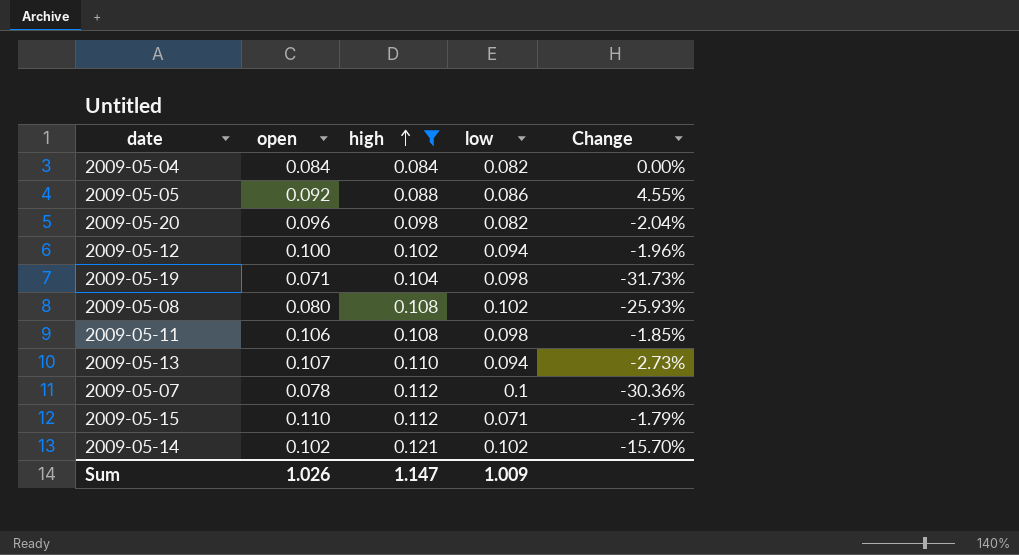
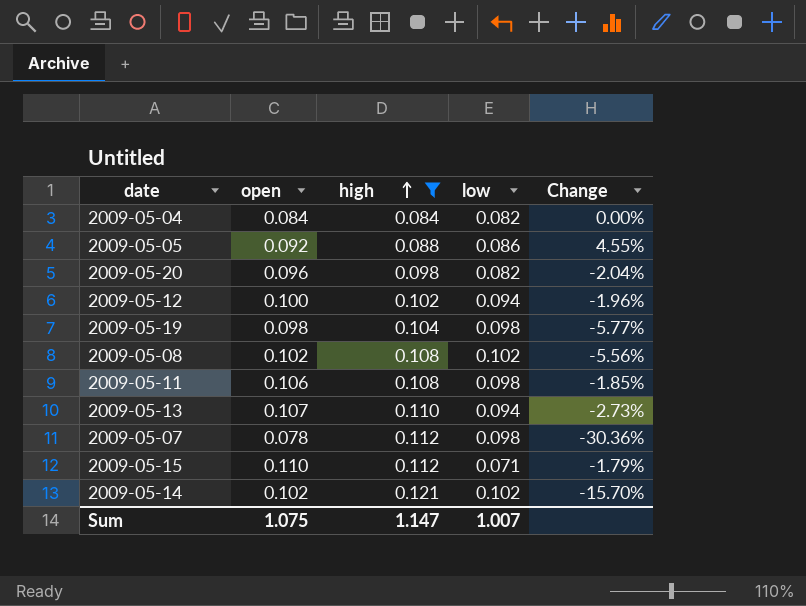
2009-05-19 | open: 0.071 -> 0.098
2009-05-19 | Change: -31.73% -> -5.77%
2009-05-08 | open: 0.080 -> 0.102
2009-05-08 | Change: -25.93% -> -5.56%
2009-05-07 | low: 0.1 -> 0.098
Sum | open: 1.026 -> 1.075
Sum | low: 1.009 -> 1.007

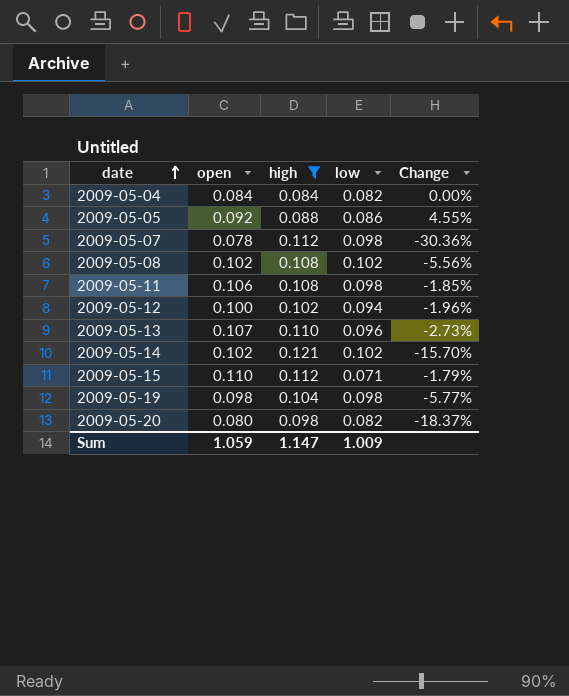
row order: high ascending -> date ascending
2009-05-13 | low: 0.094 -> 0.096
2009-05-20 | open: 0.096 -> 0.080
2009-05-20 | Change: -2.04% -> -18.37%
Sum | open: 1.075 -> 1.059
Sum | low: 1.007 -> 1.009

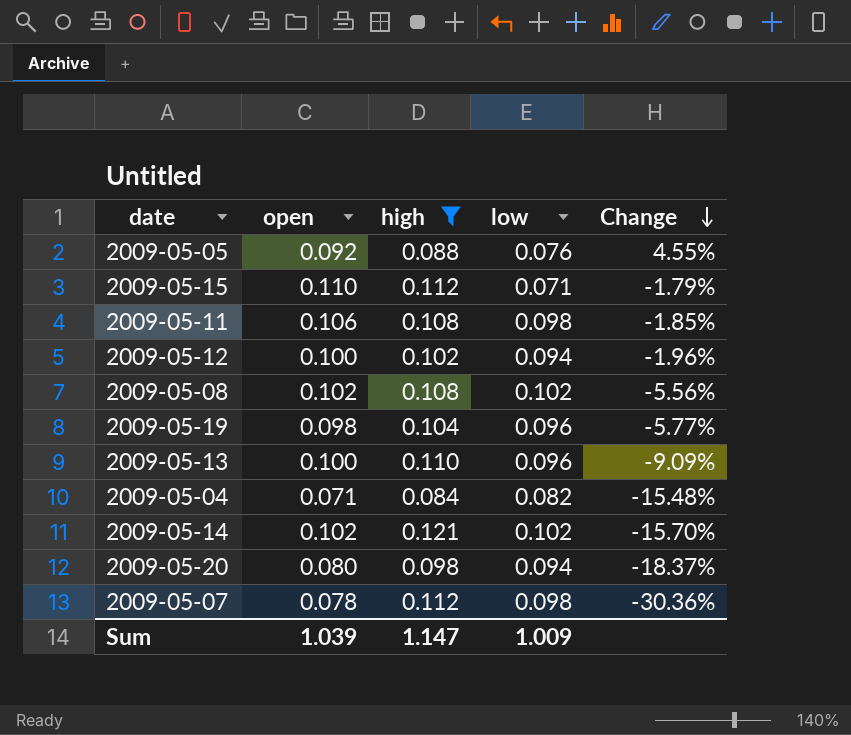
row order: date ascending -> Change descending
2009-05-05 | low: 0.086 -> 0.076
2009-05-19 | low: 0.098 -> 0.096
2009-05-13 | open: 0.107 -> 0.100
2009-05-13 | Change: -2.73% -> -9.09%
2009-05-04 | open: 0.084 -> 0.071
2009-05-04 | Change: 0.00% -> -15.48%
2009-05-20 | low: 0.082 -> 0.094
Sum | open: 1.059 -> 1.039

